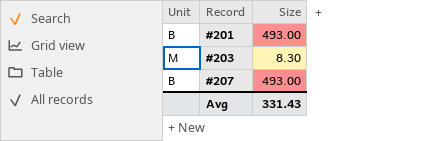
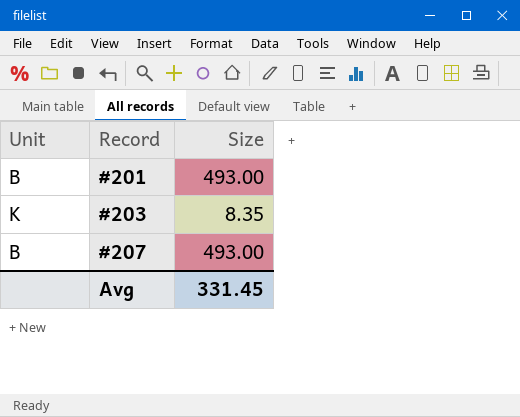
#203 | Unit: M -> K
#203 | Size: 8.30 -> 8.35
Avg | Size: 331.43 -> 331.45

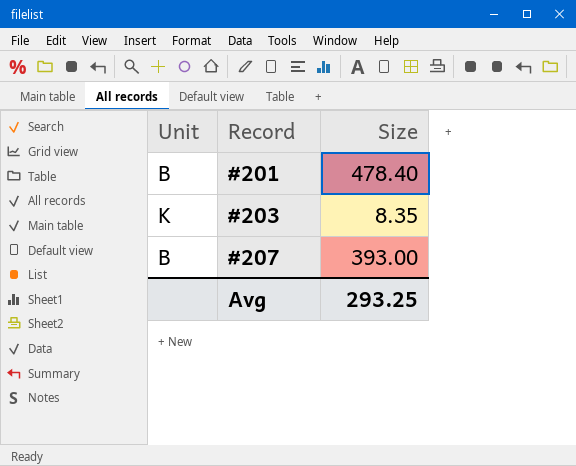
#201 | Size: 493.00 -> 478.40
#207 | Size: 493.00 -> 393.00
Avg | Size: 331.45 -> 293.25

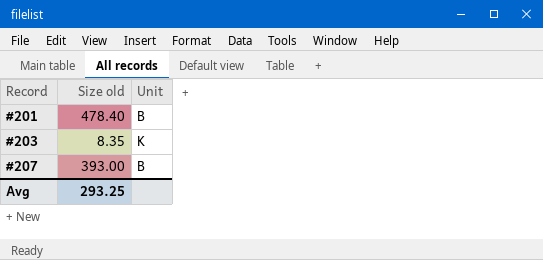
column name: Size -> Size old
column Unit | position: 1 -> 3

